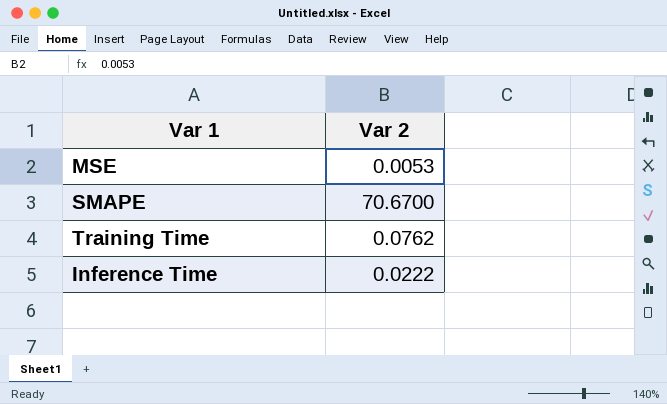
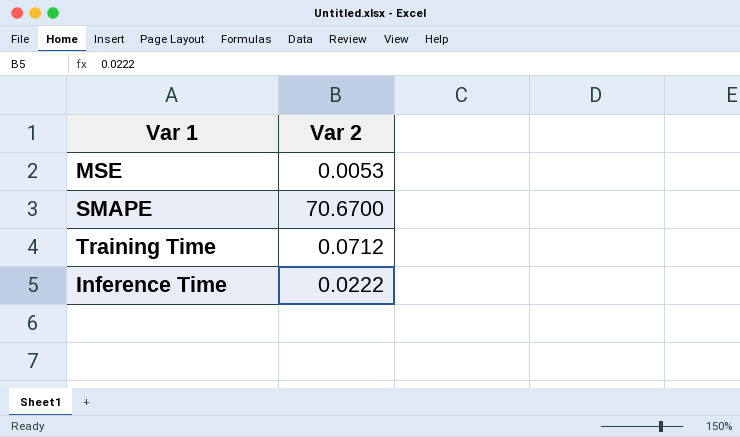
Training Time | Var 2: 0.0762 -> 0.0712

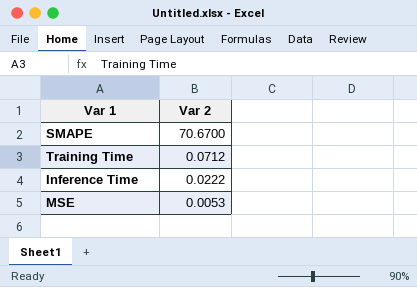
row order: none -> Var 2 descending

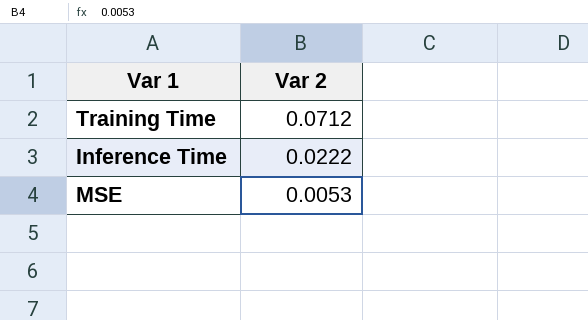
row SMAPE: 70.6700 -> none

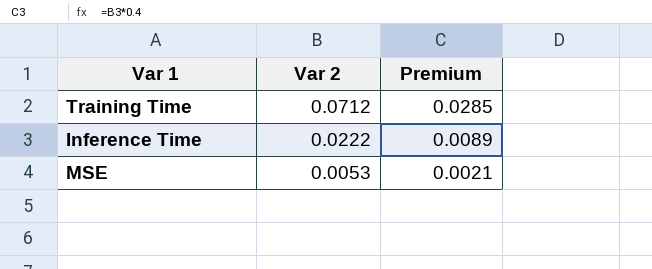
column Premium | formula: none -> [Var 2] * 0.4

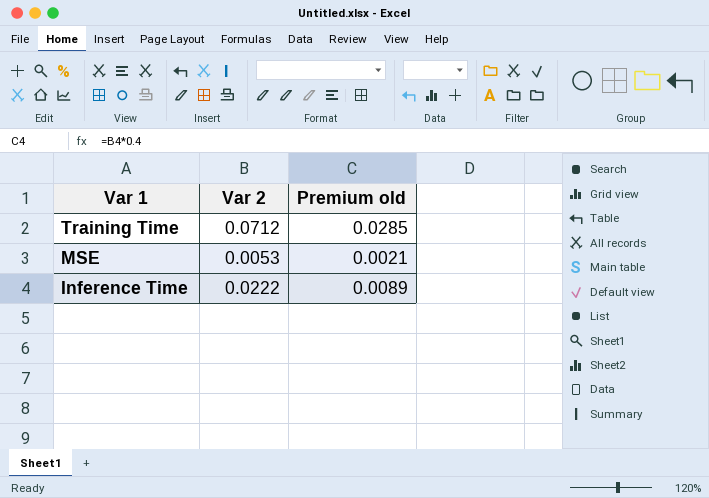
row order: Var 2 descending -> Var 1 descending
column name: Premium -> Premium old

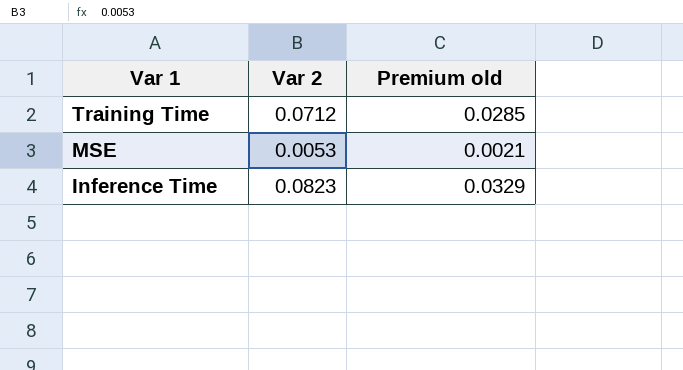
Inference Time | Var 2: 0.0222 -> 0.0823
Inference Time | Premium old: 0.0089 -> 0.0329

